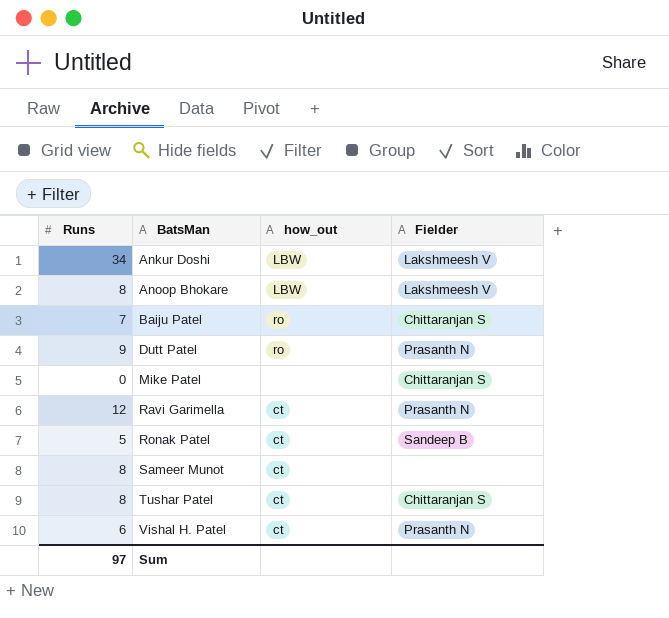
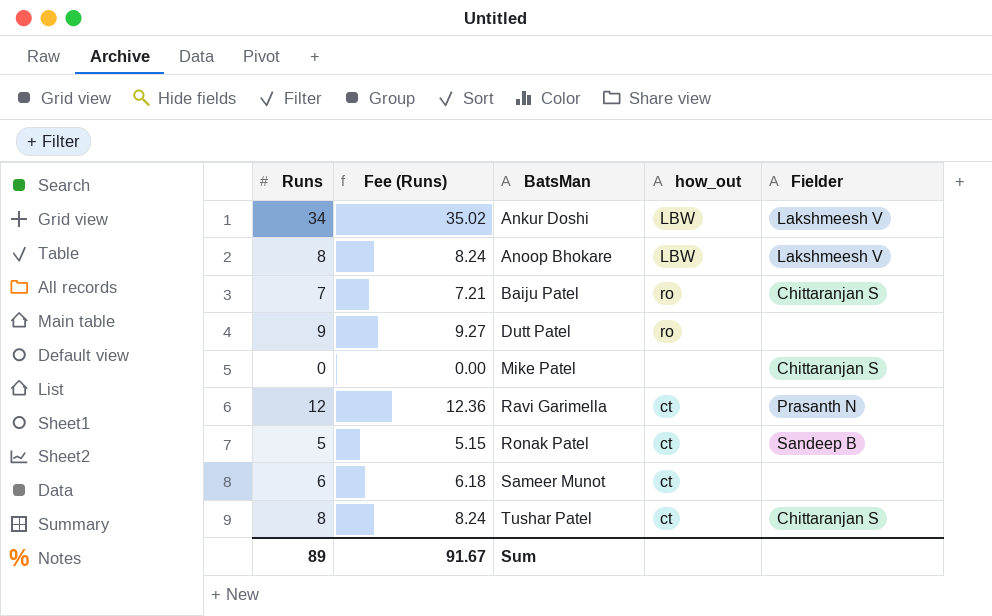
column Fee (Runs) | formula: none -> [Runs] * 1.03
row Vishal H. Patel: 6 | ct | Prasanth N -> none
Dutt Patel | Fielder: Prasanth N -> none
Sameer Munot | Runs: 8 -> 6
Sum | Runs: 97 -> 89

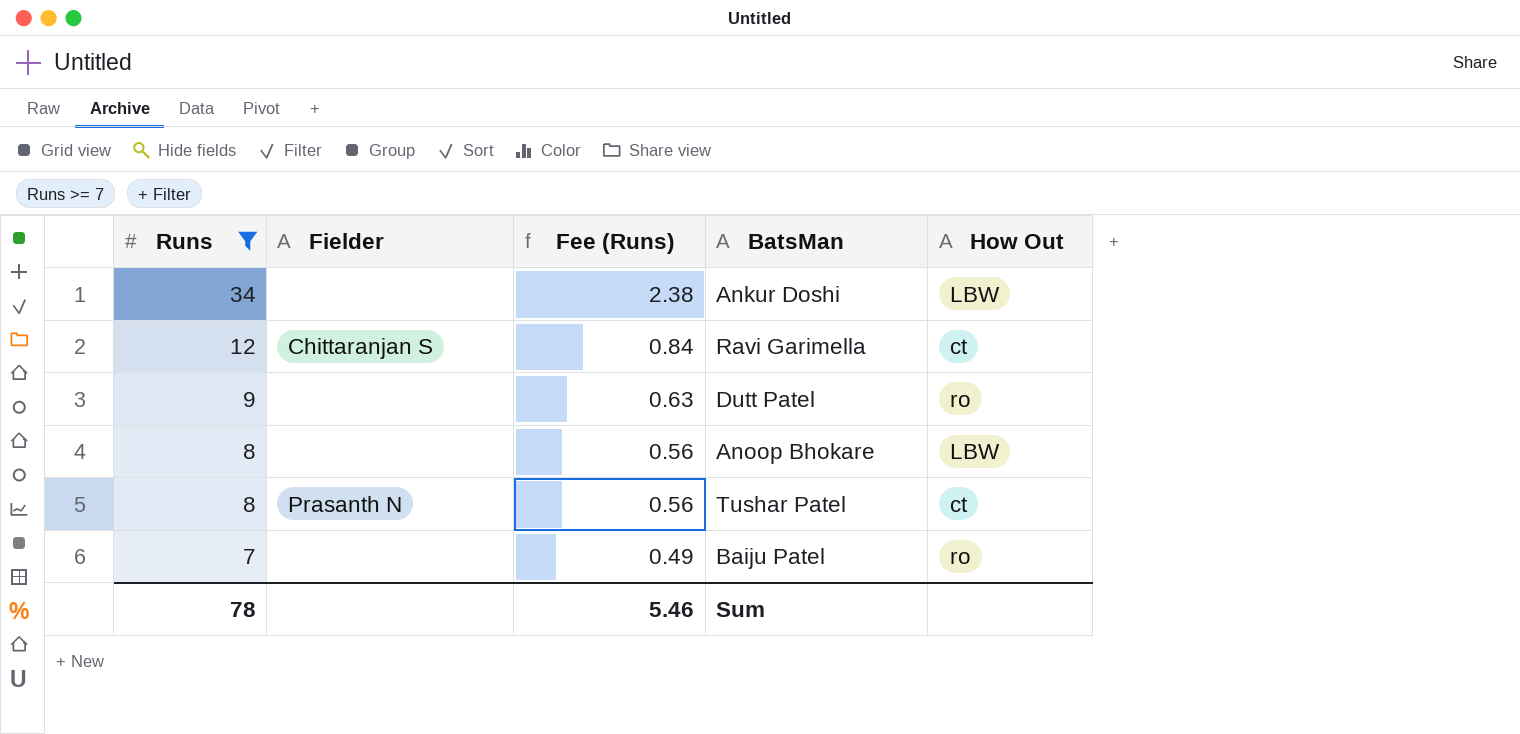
filter: none -> Runs >= 7
row order: BatsMan ascending -> Runs descending
column Fielder | position: 5 -> 2
column Fee (Runs) | formula: [Runs] * 1.03 -> [Runs] * 0.07
column name: how_out -> How Out
Ankur Doshi | Fielder: Lakshmeesh V -> none
Ravi Garimella | Fielder: Prasanth N -> Chittaranjan S
Anoop Bhokare | Fielder: Lakshmeesh V -> none
Tushar Patel | Fielder: Chittaranjan S -> Prasanth N
Baiju Patel | Fielder: Chittaranjan S -> none
Sum | Runs: 89 -> 78
Sum | Fee (Runs): 91.67 -> 5.46

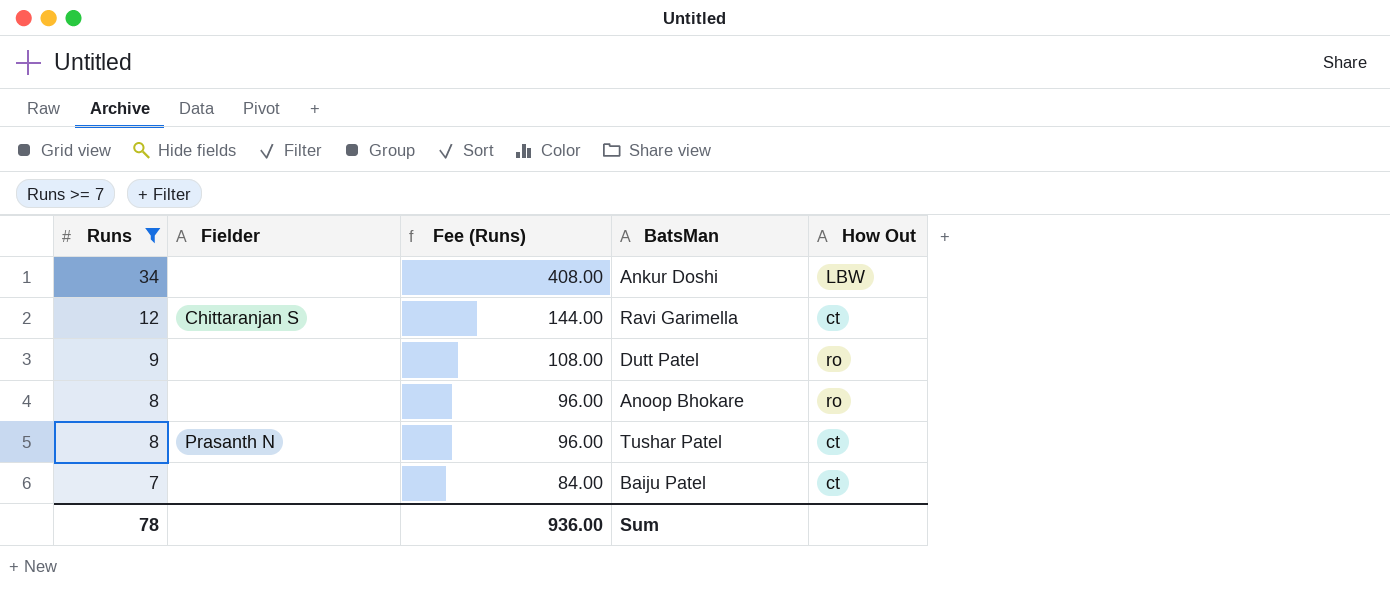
column Fee (Runs) | formula: [Runs] * 0.07 -> [Runs] * 12
Anoop Bhokare | How Out: LBW -> ro
Baiju Patel | How Out: ro -> ct
Sum | Fee (Runs): 5.46 -> 936.00

